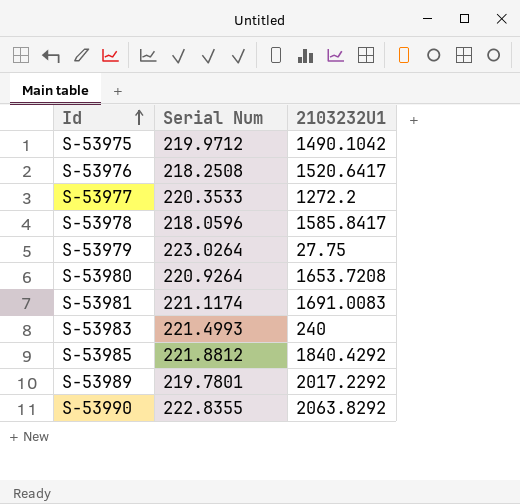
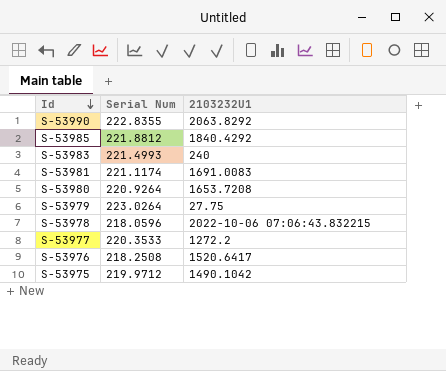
row order: Id ascending -> Id descending
row S-53989: 219.7801 | 2017.2292 -> none
S-53978 | 2103232U1: 1585.8417 -> 2022-10-06 07:06:43.832215

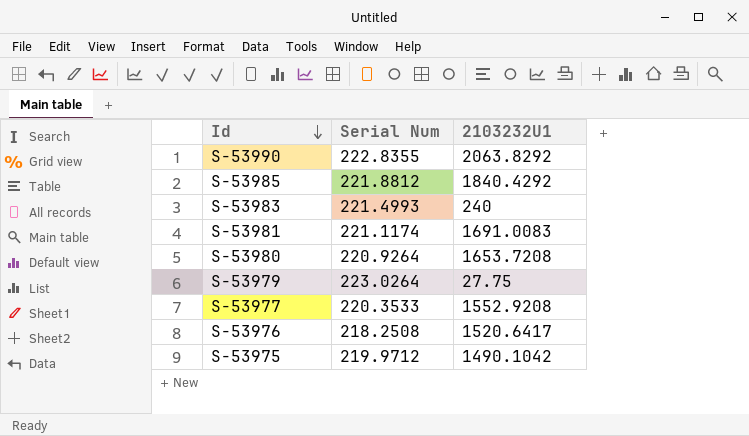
row S-53978: 218.0596 | 2022-10-06 07:06:43.832215 -> none
S-53977 | 2103232U1: 1272.2 -> 1552.9208

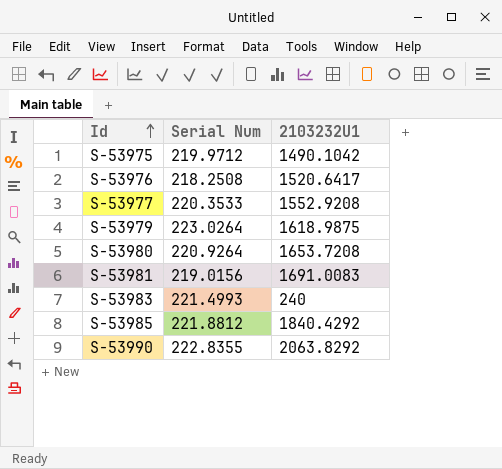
row order: Id descending -> Id ascending
S-53979 | 2103232U1: 27.75 -> 1618.9875
S-53981 | Serial Num: 221.1174 -> 219.0156

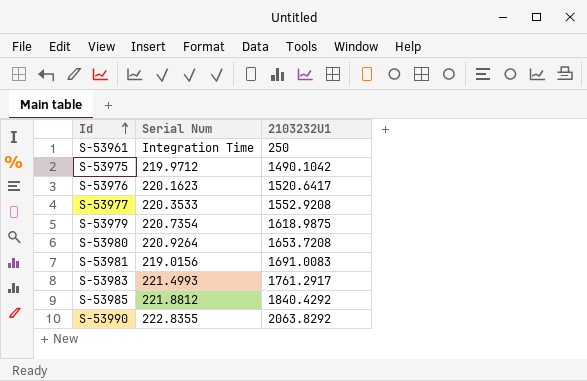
row S-53961: none -> Integration Time | 250
S-53976 | Serial Num: 218.2508 -> 220.1623
S-53979 | Serial Num: 223.0264 -> 220.7354
S-53983 | 2103232U1: 240 -> 1761.2917

